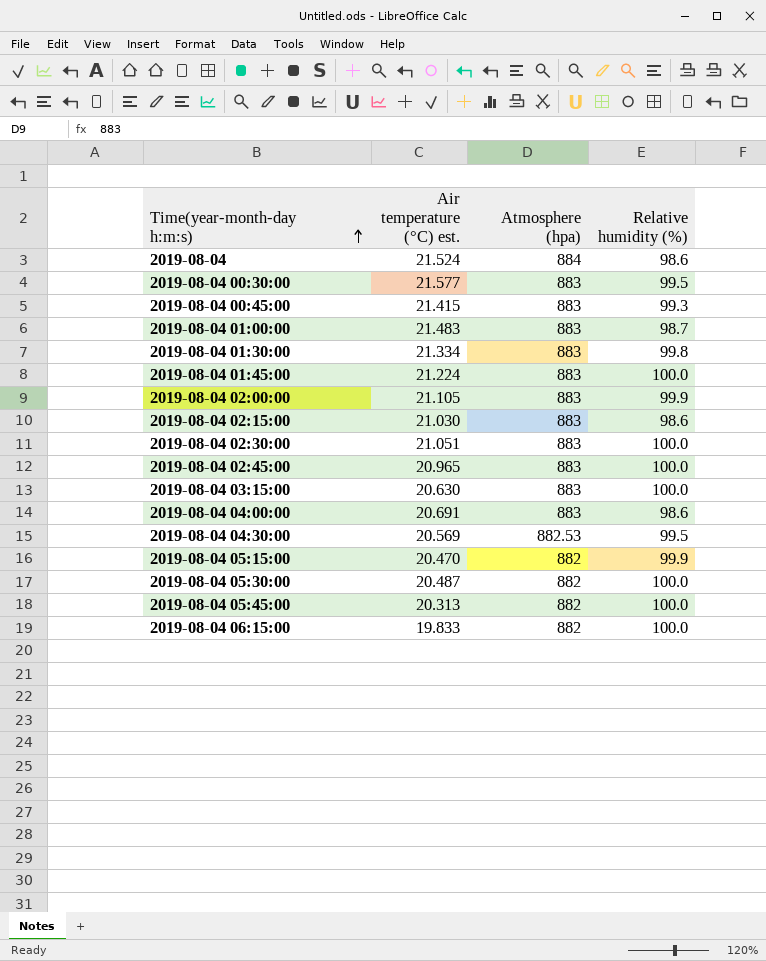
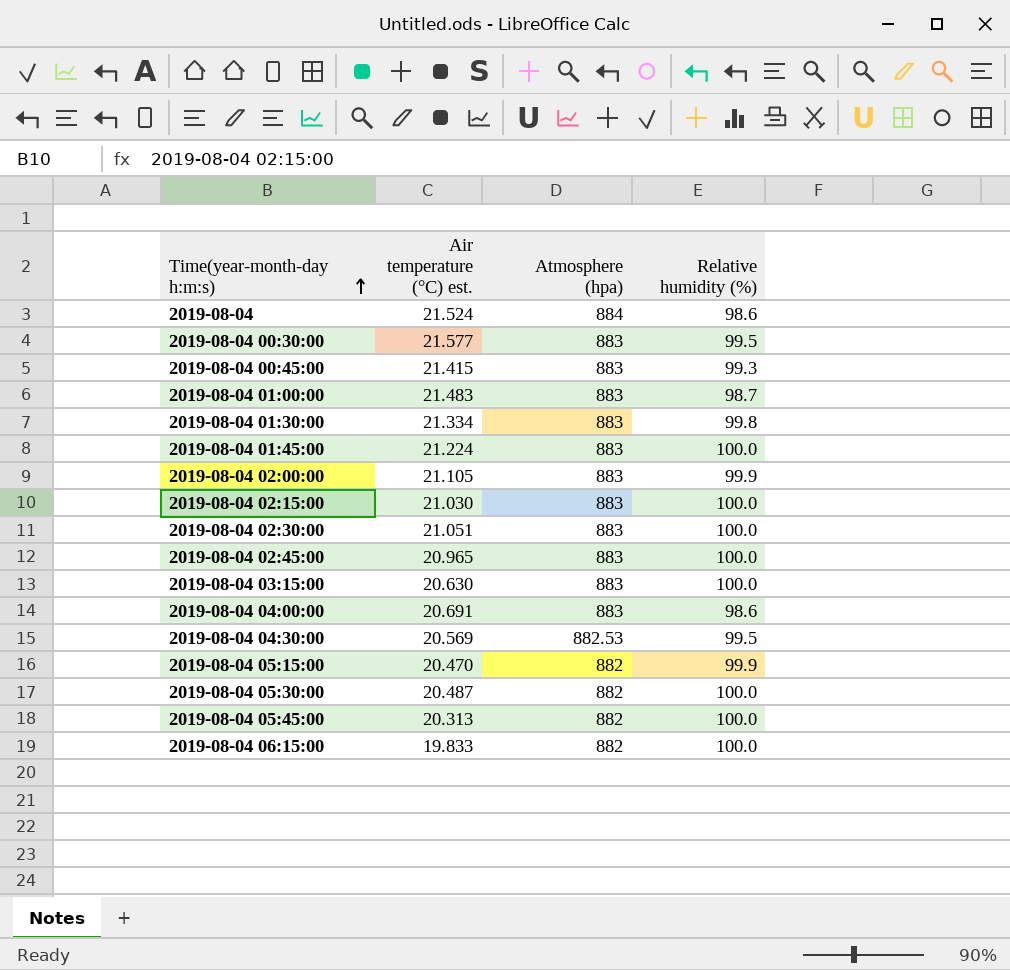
2019-08-04 02:15:00 | Relative humidity (%): 98.6 -> 100.0

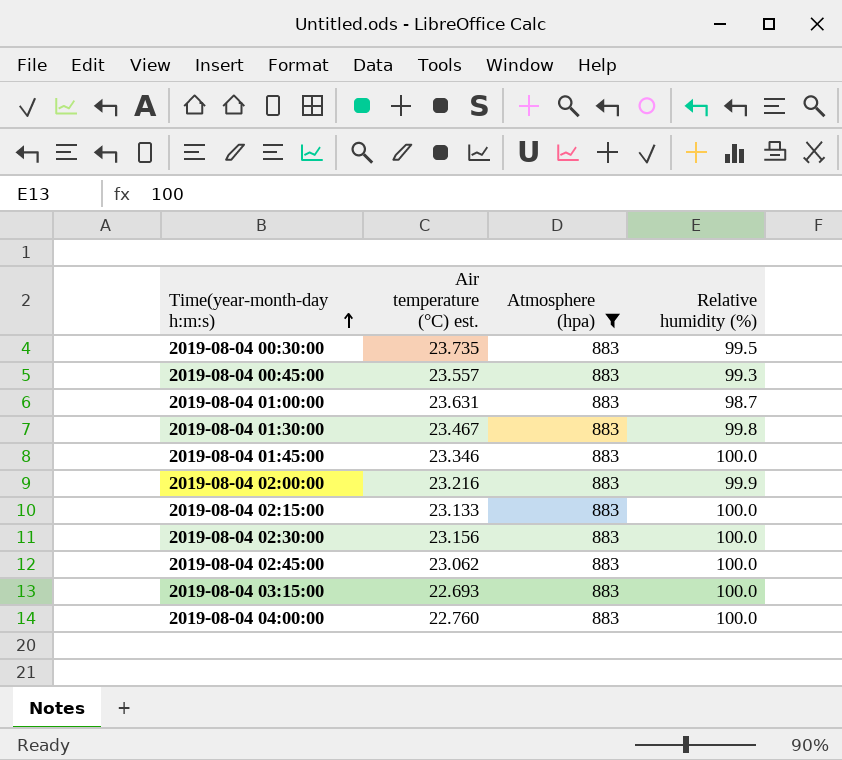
filter: none -> Atmosphere (hpa) = 883
2019-08-04 00:30:00 | Air temperature (°C) est.: 21.577 -> 23.735
2019-08-04 00:45:00 | Air temperature (°C) est.: 21.415 -> 23.557
2019-08-04 01:00:00 | Air temperature (°C) est.: 21.483 -> 23.631
2019-08-04 01:30:00 | Air temperature (°C) est.: 21.334 -> 23.467
2019-08-04 01:45:00 | Air temperature (°C) est.: 21.224 -> 23.346
2019-08-04 02:00:00 | Air temperature (°C) est.: 21.105 -> 23.216
2019-08-04 02:15:00 | Air temperature (°C) est.: 21.030 -> 23.133
2019-08-04 02:30:00 | Air temperature (°C) est.: 21.051 -> 23.156
2019-08-04 02:45:00 | Air temperature (°C) est.: 20.965 -> 23.062
2019-08-04 03:15:00 | Air temperature (°C) est.: 20.630 -> 22.693
2019-08-04 04:00:00 | Air temperature (°C) est.: 20.691 -> 22.760
2019-08-04 04:00:00 | Relative humidity (%): 98.6 -> 100.0

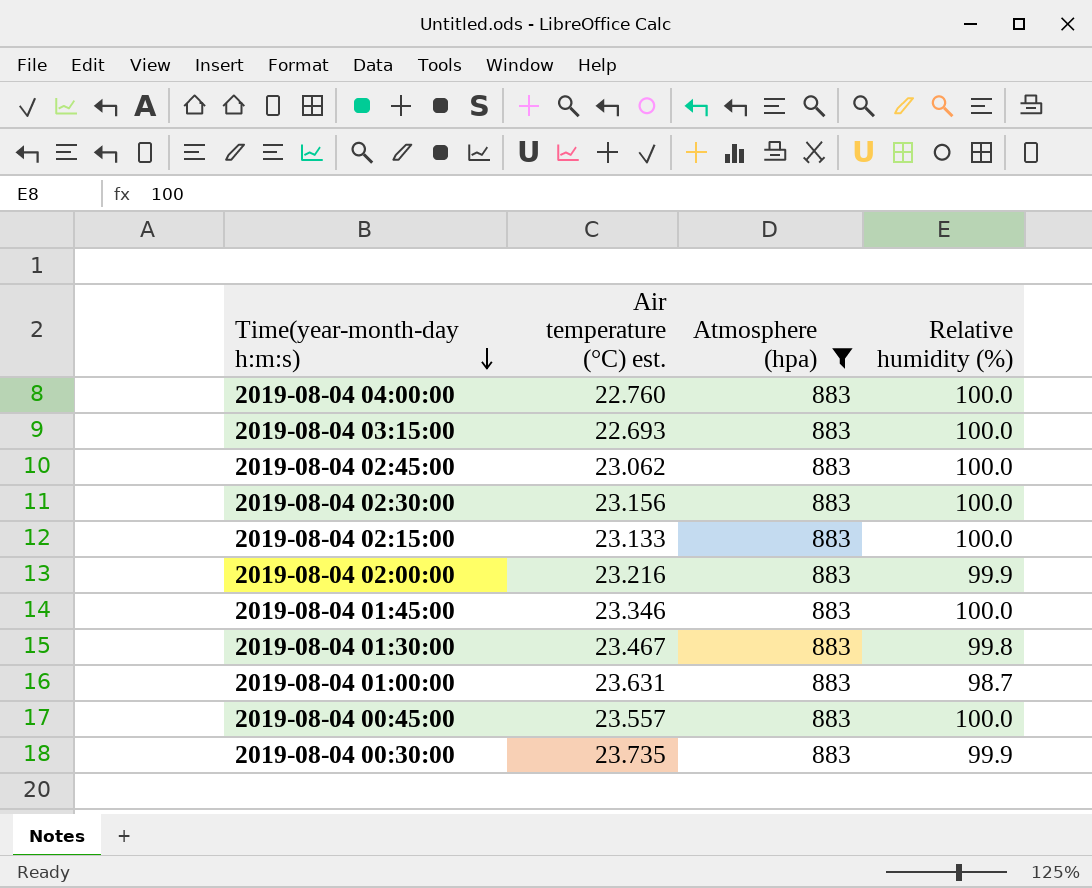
row order: Time(year-month-day h:m:s) ascending -> Time(year-month-day h:m:s) descending
2019-08-04 00:45:00 | Relative humidity (%): 99.3 -> 100.0
2019-08-04 00:30:00 | Relative humidity (%): 99.5 -> 99.9

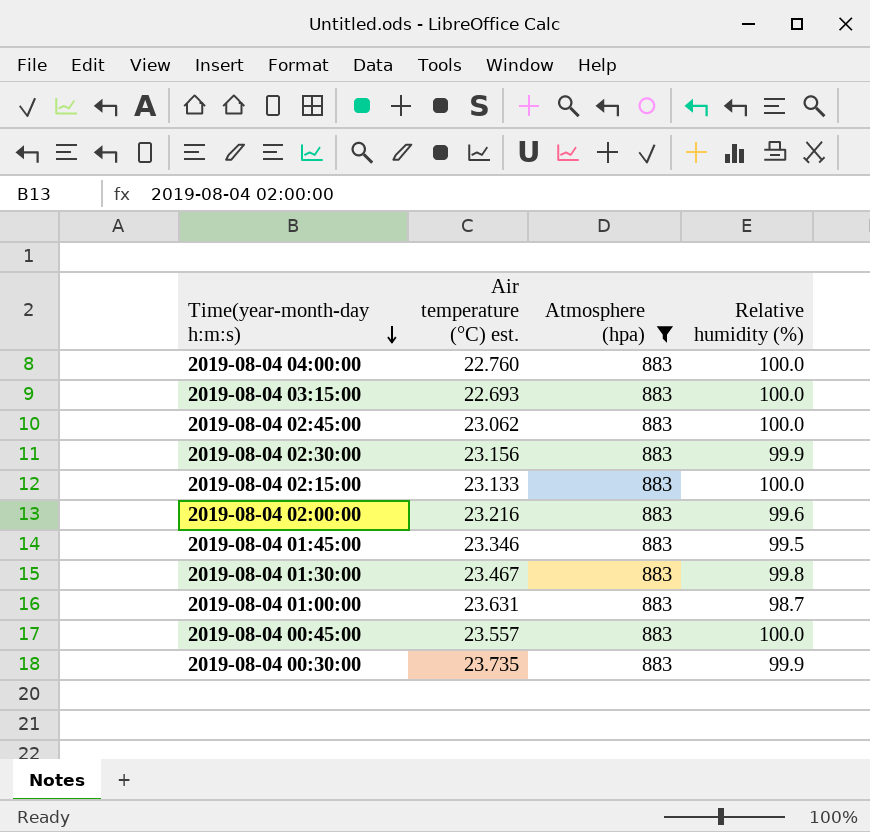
2019-08-04 02:30:00 | Relative humidity (%): 100.0 -> 99.9
2019-08-04 02:00:00 | Relative humidity (%): 99.9 -> 99.6
2019-08-04 01:45:00 | Relative humidity (%): 100.0 -> 99.5

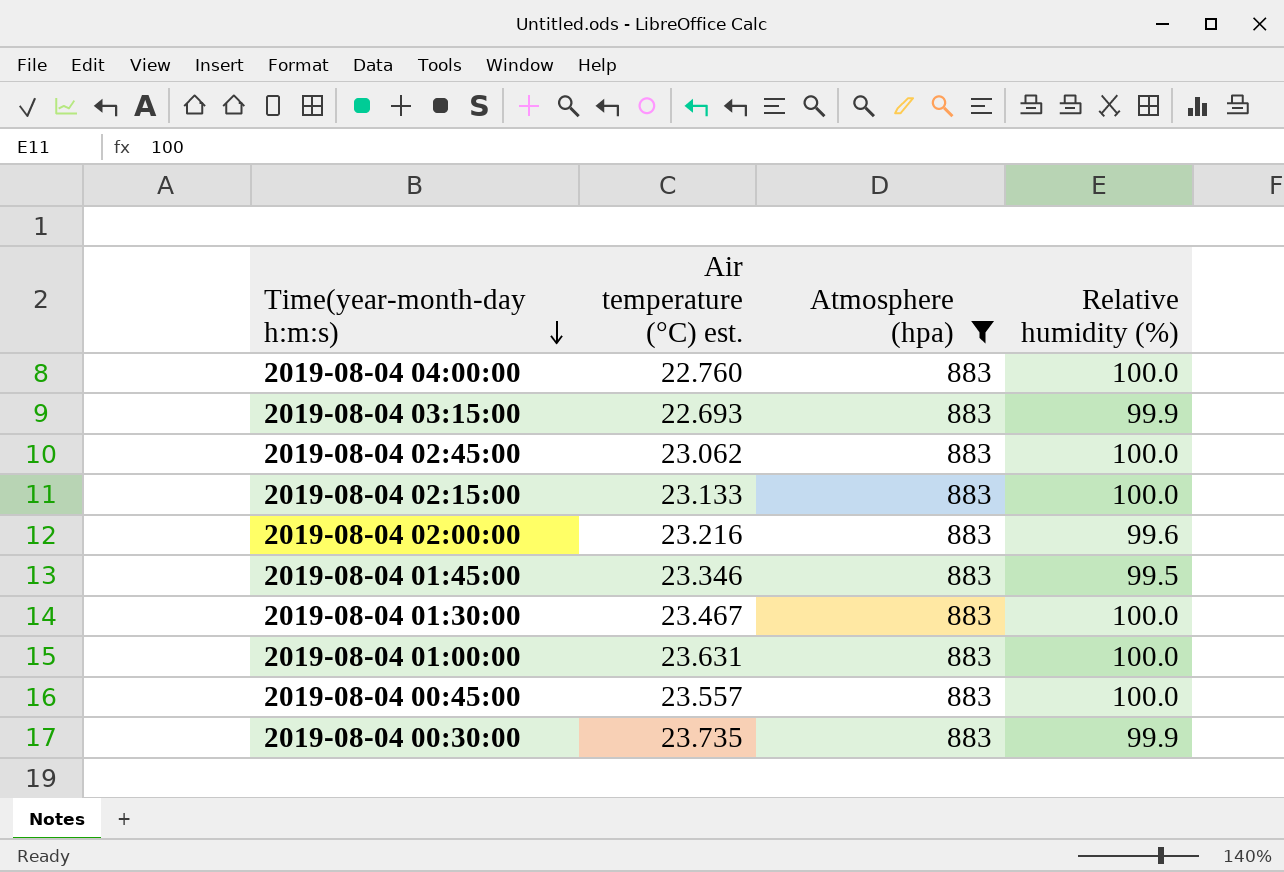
row 2019-08-04 02:30:00: 23.156 | 883 | 99.9 -> none
2019-08-04 03:15:00 | Relative humidity (%): 100.0 -> 99.9
2019-08-04 01:30:00 | Relative humidity (%): 99.8 -> 100.0
2019-08-04 01:00:00 | Relative humidity (%): 98.7 -> 100.0

